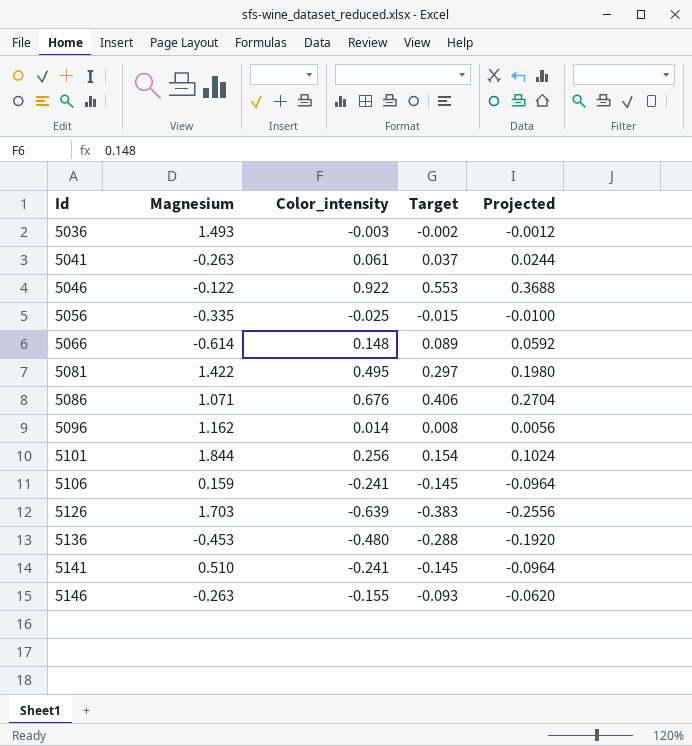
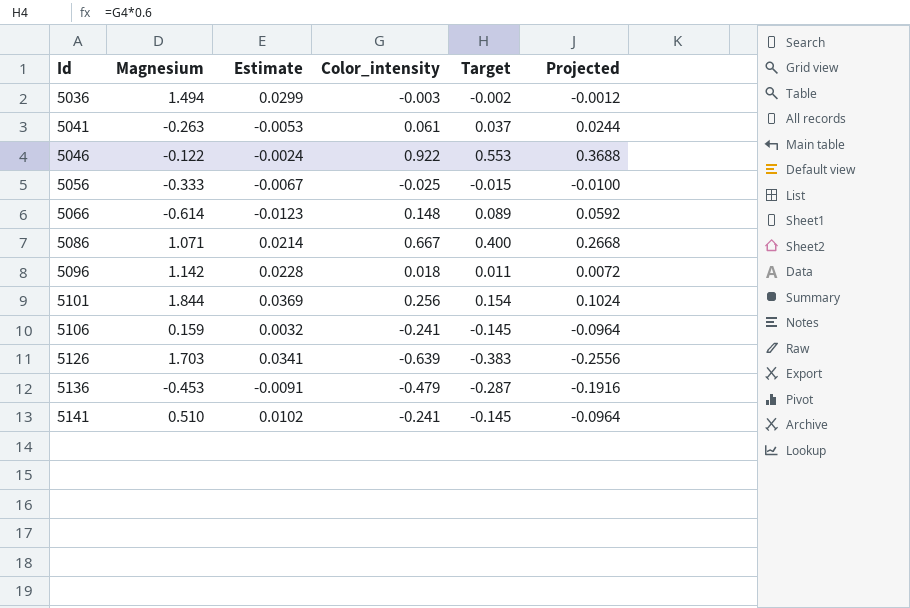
column Estimate | formula: none -> [Magnesium] * 0.02
row 5081: 1.422 | 0.495 | 0.297 | 0.1980 -> none
row 5146: -0.263 | -0.155 | -0.093 | -0.0620 -> none
5036 | Magnesium: 1.493 -> 1.494
5056 | Magnesium: -0.335 -> -0.333
5086 | Color_intensity: 0.676 -> 0.667
5086 | Target: 0.406 -> 0.400
5086 | Projected: 0.2704 -> 0.2668
5096 | Magnesium: 1.162 -> 1.142
5096 | Color_intensity: 0.014 -> 0.018
5096 | Target: 0.008 -> 0.011
5096 | Projected: 0.0056 -> 0.0072
5136 | Color_intensity: -0.480 -> -0.479
5136 | Target: -0.288 -> -0.287
5136 | Projected: -0.1920 -> -0.1916

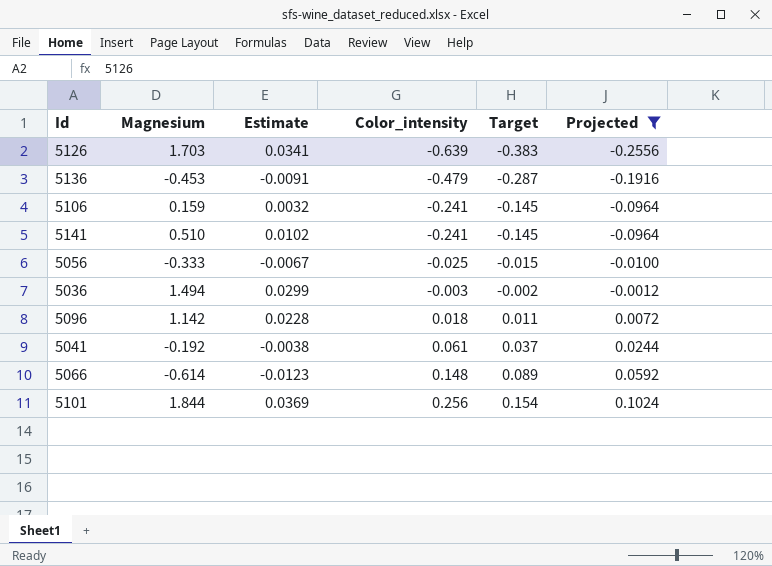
filter: none -> Projected <= 0.1024
row order: Id ascending -> Color_intensity ascending
5041 | Magnesium: -0.263 -> -0.192
5041 | Estimate: -0.0053 -> -0.0038

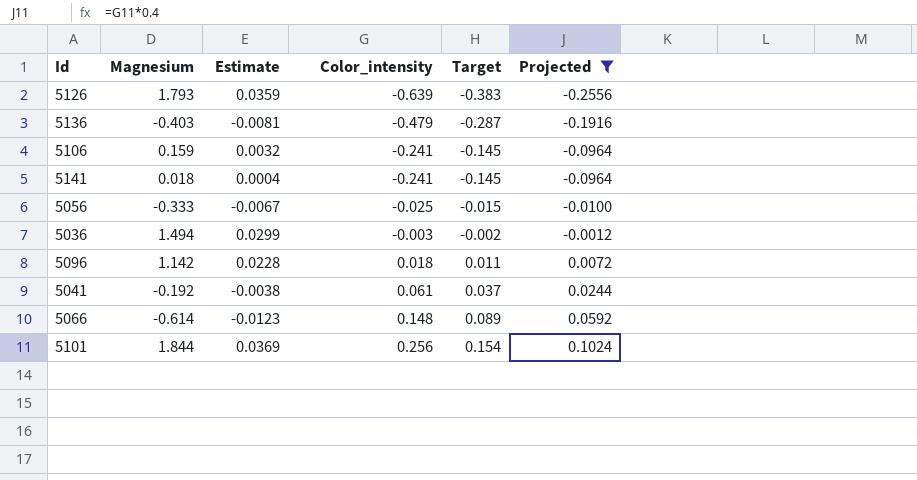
5126 | Magnesium: 1.703 -> 1.793
5126 | Estimate: 0.0341 -> 0.0359
5136 | Magnesium: -0.453 -> -0.403
5136 | Estimate: -0.0091 -> -0.0081
5141 | Magnesium: 0.510 -> 0.018
5141 | Estimate: 0.0102 -> 0.0004

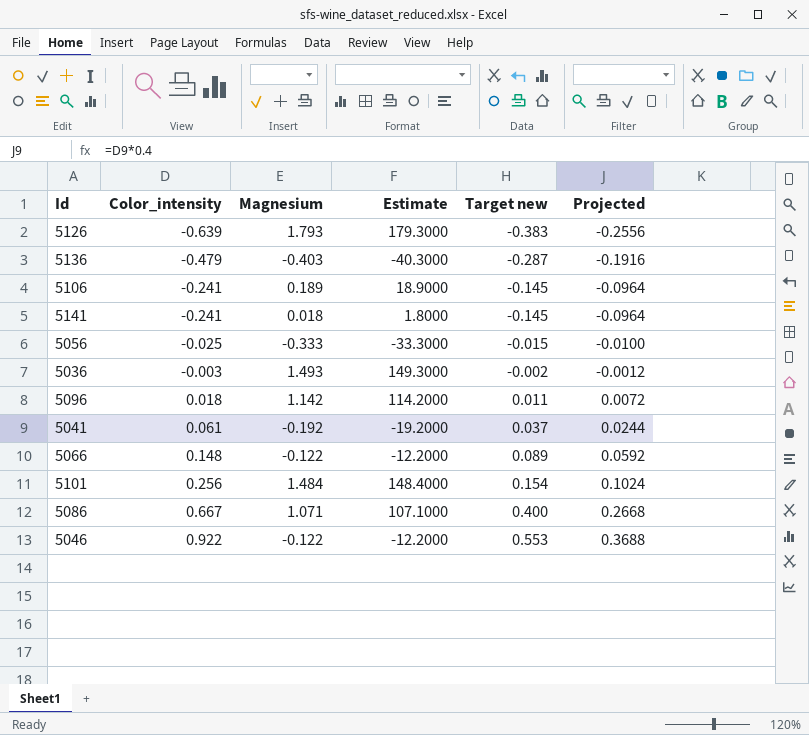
filter: Projected <= 0.1024 -> none
column Color_intensity | position: 4 -> 2
column Estimate | formula: [Magnesium] * 0.02 -> [Magnesium] * 100
column name: Target -> Target new
5106 | Magnesium: 0.159 -> 0.189
5036 | Magnesium: 1.494 -> 1.493
5066 | Magnesium: -0.614 -> -0.122
5101 | Magnesium: 1.844 -> 1.484

